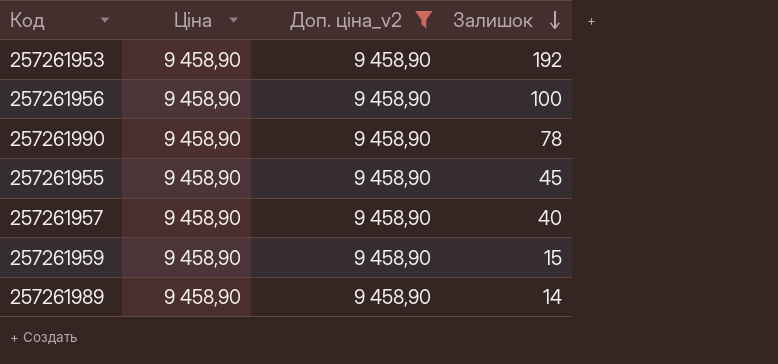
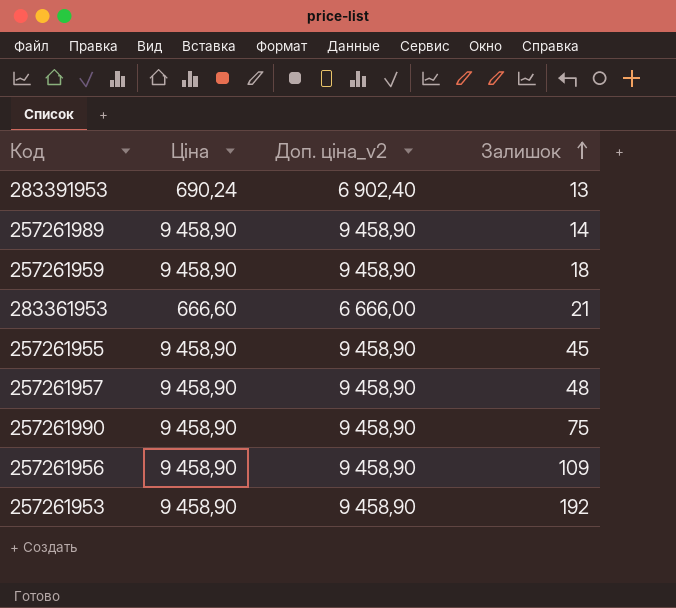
filter: Доп. ціна_v2 = 9 458,90 -> none
row order: Залишок descending -> Залишок ascending
257261959 | Залишок: 15 -> 18
257261957 | Залишок: 40 -> 48
257261990 | Залишок: 78 -> 75
257261956 | Залишок: 100 -> 109

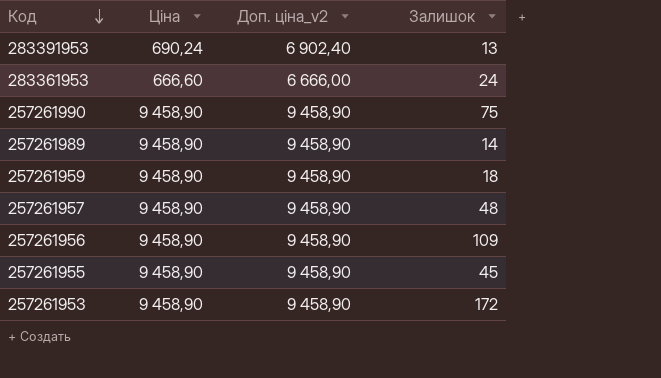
row order: Залишок ascending -> Код descending
283361953 | Залишок: 21 -> 24
257261953 | Залишок: 192 -> 172

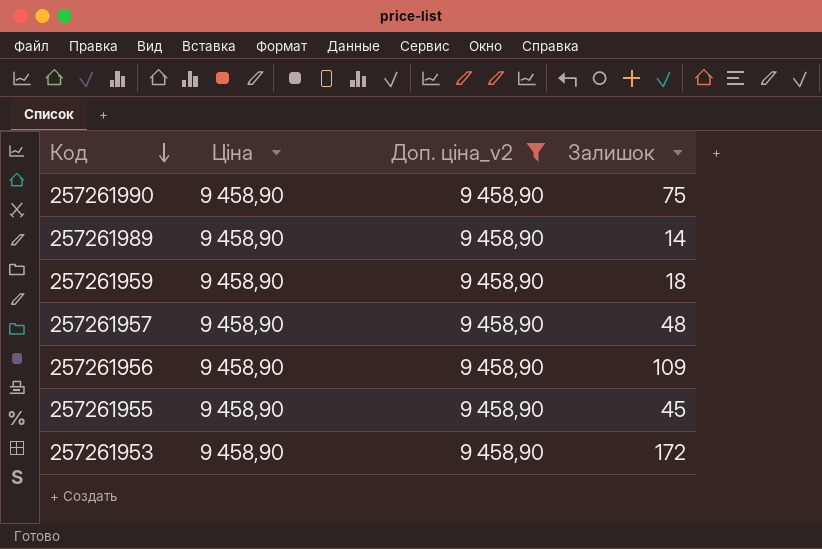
filter: none -> Доп. ціна_v2 = 9 458,90

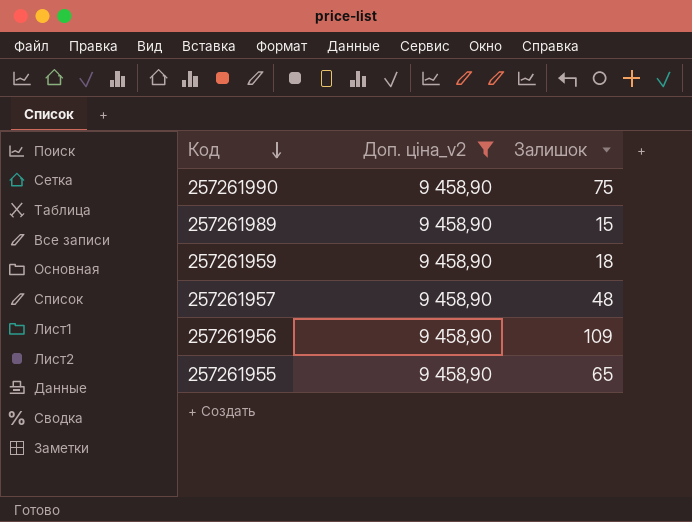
column Ціна | position: 2 -> none
row 257261953: 9 458,90 | 9 458,90 | 172 -> none
257261989 | Залишок: 14 -> 15
257261955 | Залишок: 45 -> 65

